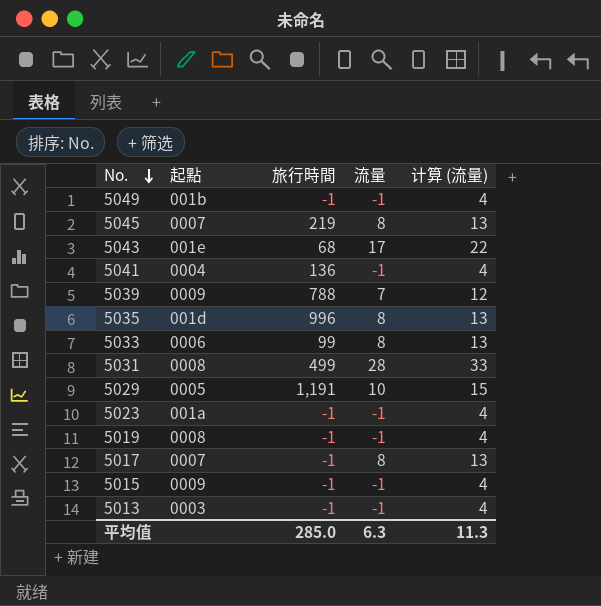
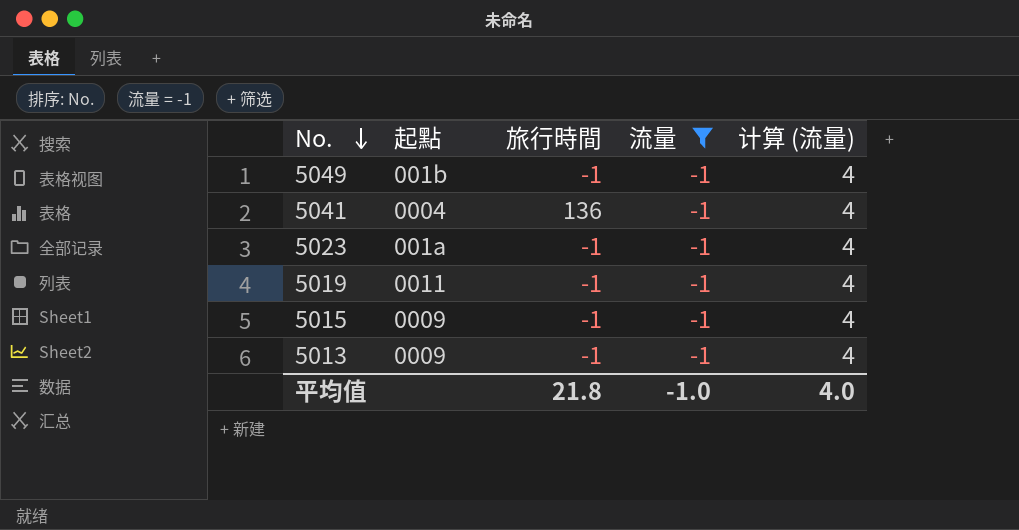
filter: none -> 流量 = -1
5019 | 起點: 0008 -> 0011
5013 | 起點: 0003 -> 0009
平均值 | 旅行時間: 285.0 -> 21.8
平均值 | 流量: 6.3 -> -1.0
平均值 | 计算 (流量): 11.3 -> 4.0

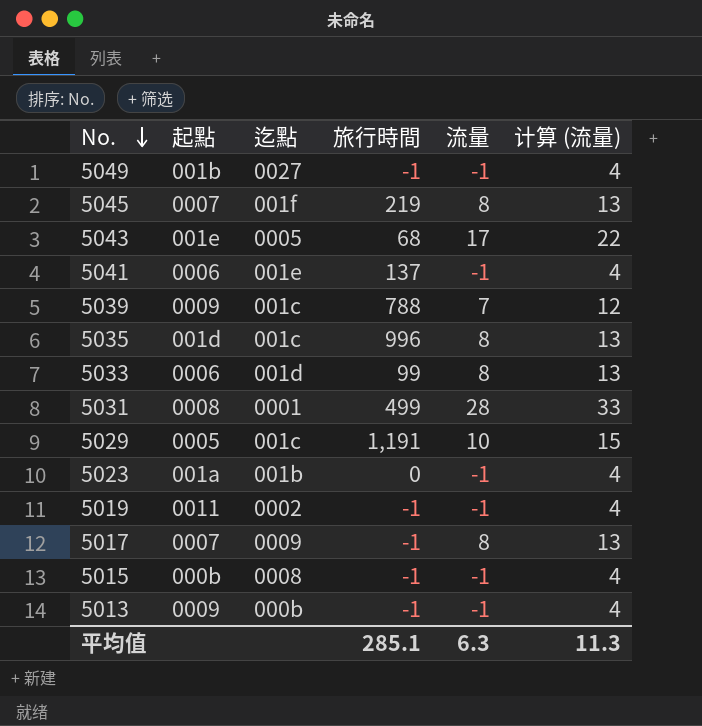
filter: 流量 = -1 -> none
column 迄點 | position: none -> 3
5041 | 起點: 0004 -> 0006
5041 | 旅行時間: 136 -> 137
5023 | 旅行時間: -1 -> 0
5015 | 起點: 0009 -> 000b
平均值 | 旅行時間: 21.8 -> 285.1
平均值 | 流量: -1.0 -> 6.3
平均值 | 计算 (流量): 4.0 -> 11.3

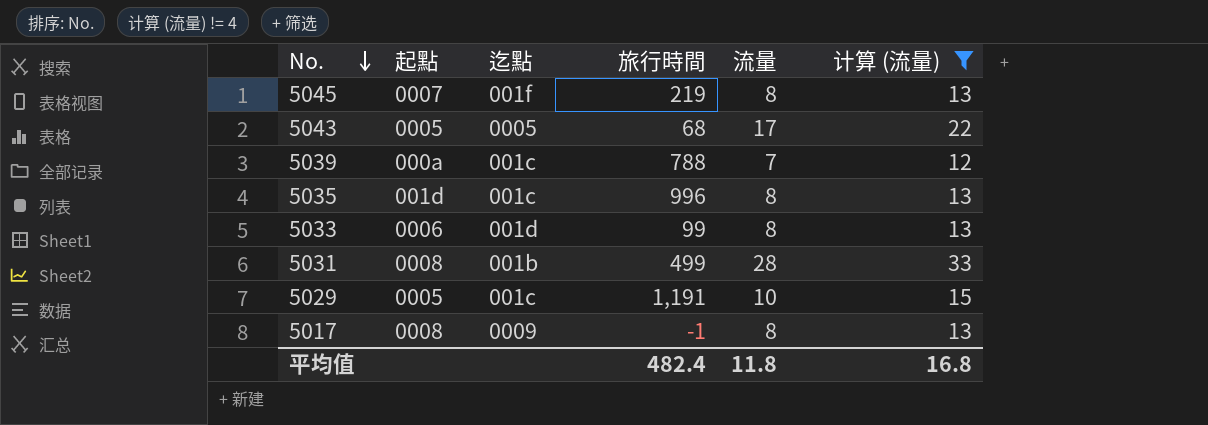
filter: none -> 计算 (流量) != 4
5043 | 起點: 001e -> 0005
5039 | 起點: 0009 -> 000a
5031 | 迄點: 0001 -> 001b
5017 | 起點: 0007 -> 0008
平均值 | 旅行時間: 285.1 -> 482.4
平均值 | 流量: 6.3 -> 11.8
平均值 | 计算 (流量): 11.3 -> 16.8

